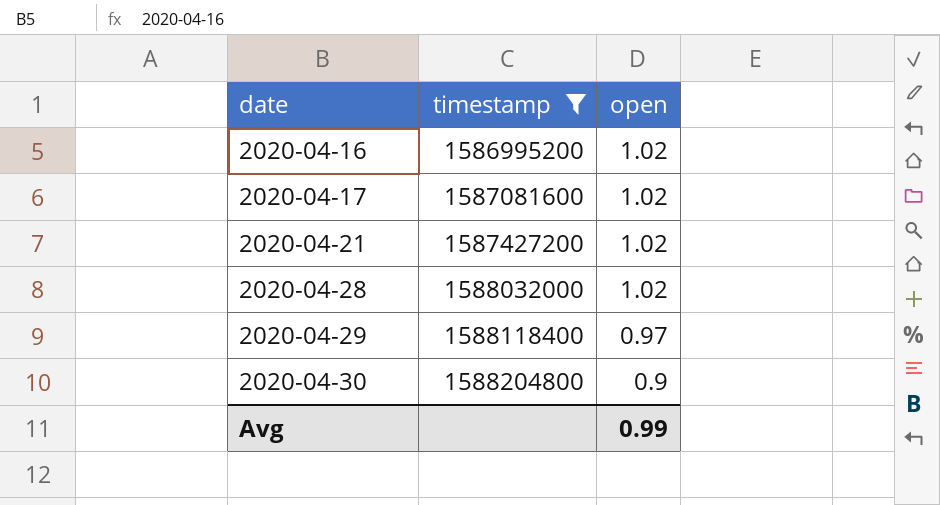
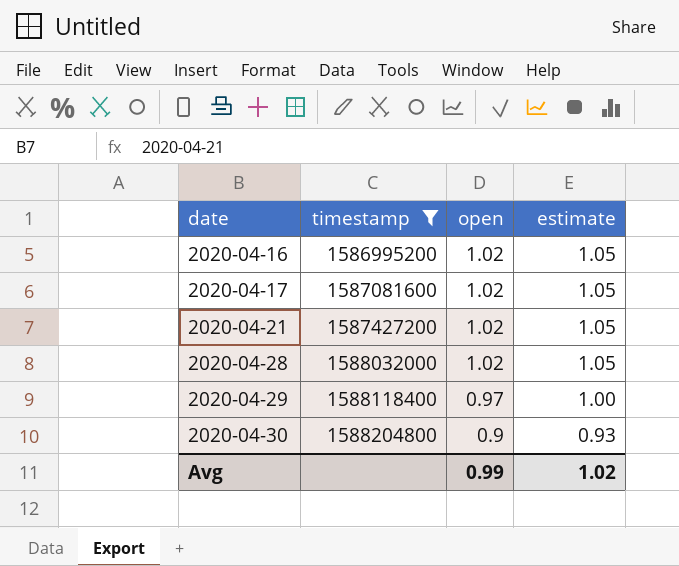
column estimate | formula: none -> [open] * 1.03

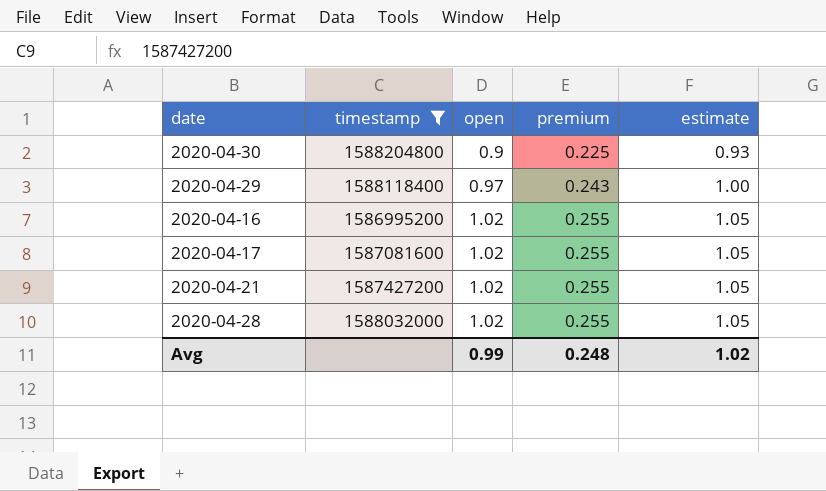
row order: date ascending -> open ascending
column premium | formula: none -> [open] * 0.25

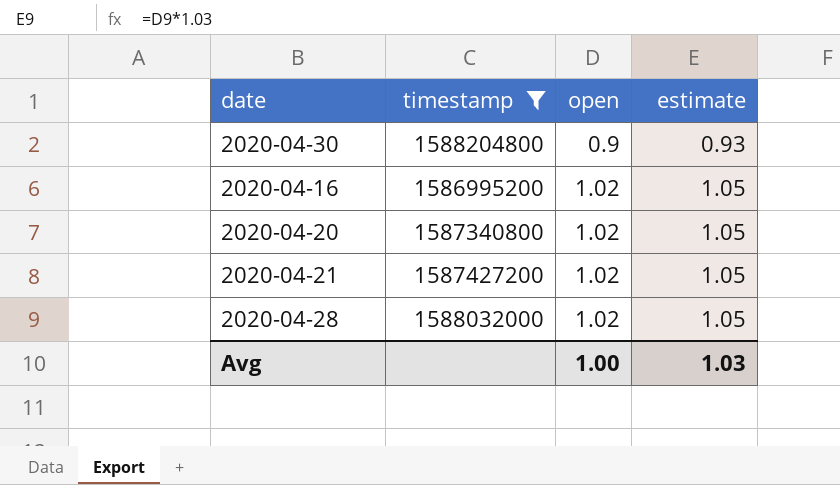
column premium | formula: [open] * 0.25 -> none
row 2020-04-29: 1588118400 | 0.97 | 0.243 | 1.00 -> none
row 2020-04-17: 1587081600 | 1.02 | 0.255 | 1.05 -> none
row 2020-04-20: none -> 1587340800 | 1.02 | 1.05
Avg | open: 0.99 -> 1.00
Avg | estimate: 1.02 -> 1.03

